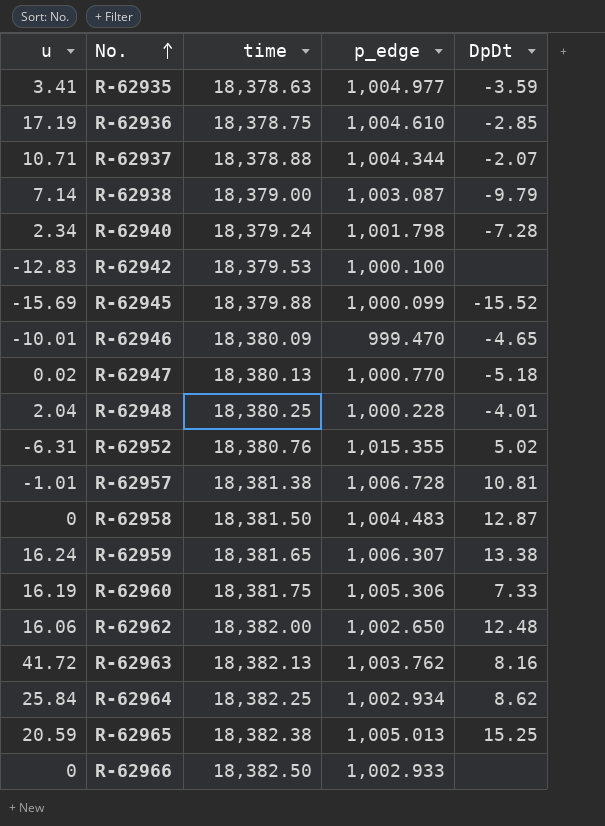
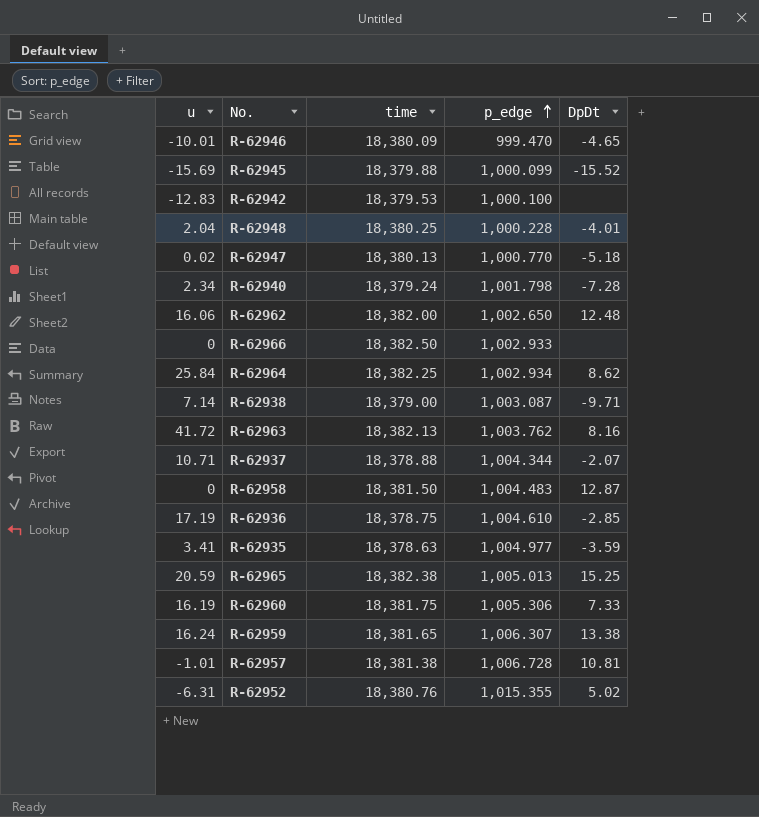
row order: No. ascending -> p_edge ascending
R-62938 | DpDt: -9.79 -> -9.71

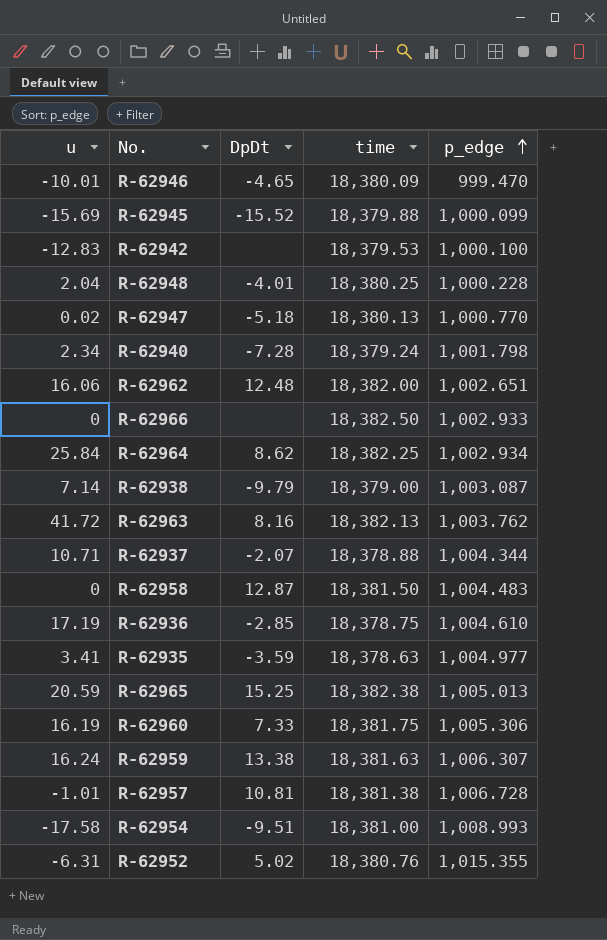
column DpDt | position: 5 -> 3
R-62962 | p_edge: 1,002.650 -> 1,002.651
R-62938 | DpDt: -9.71 -> -9.79
R-62959 | time: 18,381.65 -> 18,381.63
row R-62954: none -> -17.58 | -9.51 | 18,381.00 | 1,008.993

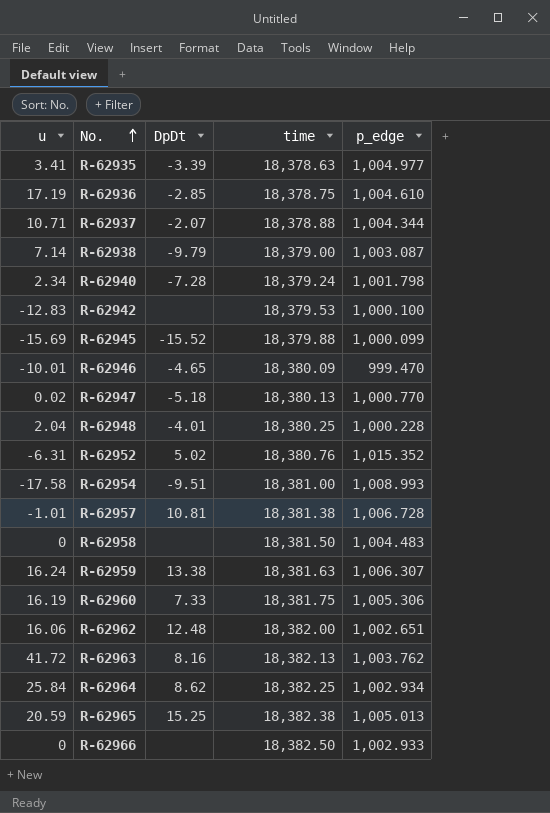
row order: p_edge ascending -> No. ascending
R-62935 | DpDt: -3.59 -> -3.39
R-62952 | p_edge: 1,015.355 -> 1,015.352
R-62958 | DpDt: 12.87 -> none

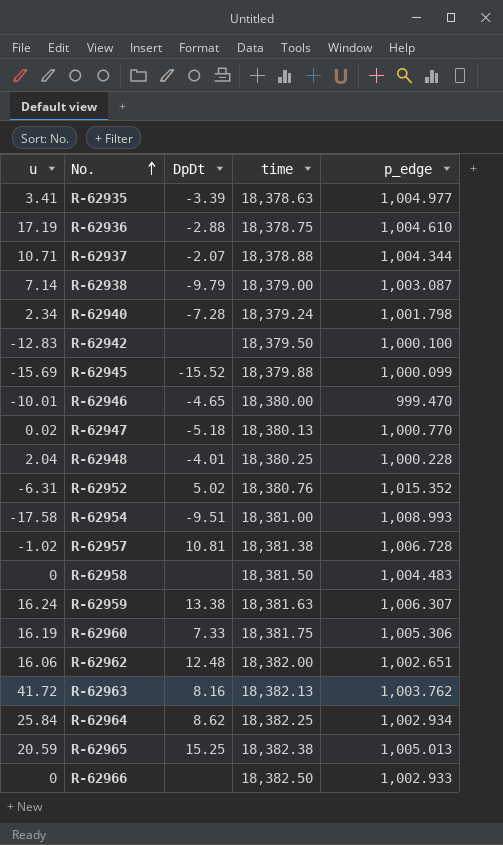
R-62936 | DpDt: -2.85 -> -2.88
R-62942 | time: 18,379.53 -> 18,379.50
R-62946 | time: 18,380.09 -> 18,380.00
R-62957 | u: -1.01 -> -1.02

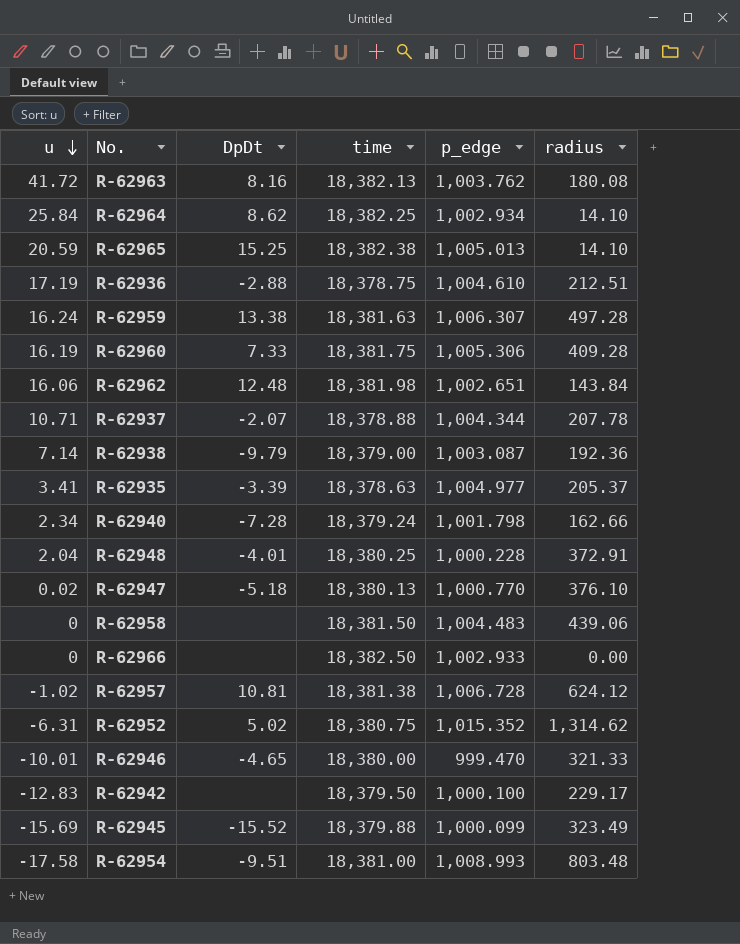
row order: No. ascending -> u descending
column radius | position: none -> 6
R-62962 | time: 18,382.00 -> 18,381.98
R-62952 | time: 18,380.76 -> 18,380.75

